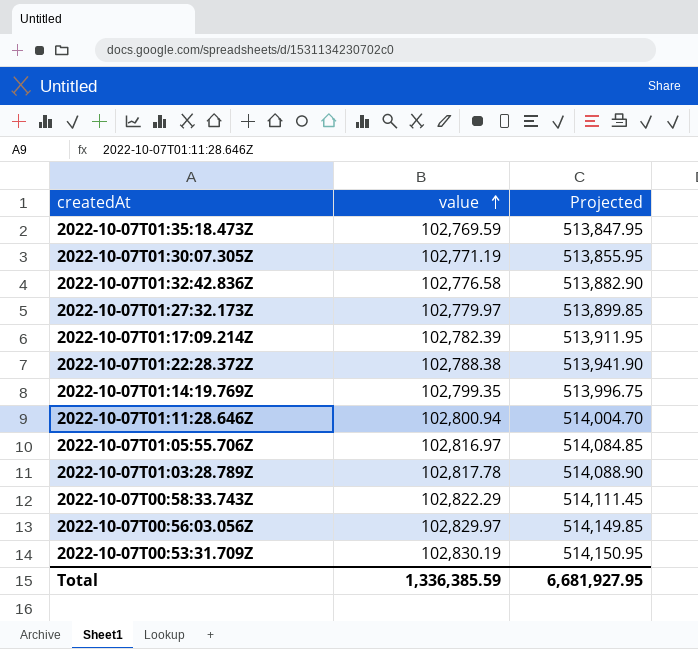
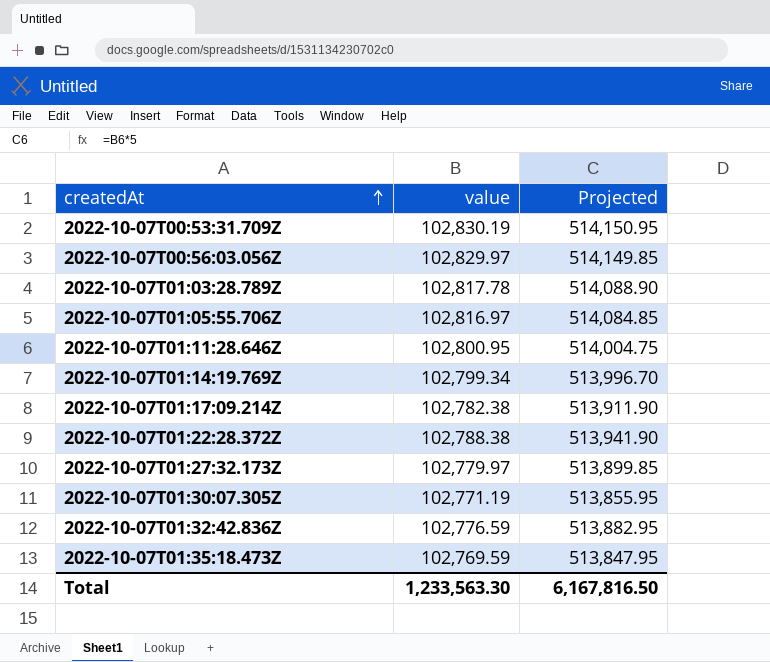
row order: value ascending -> createdAt ascending
row 2022-10-07T00:58:33.743Z: 102,822.29 | 514,111.45 -> none
2022-10-07T01:11:28.646Z | value: 102,800.94 -> 102,800.95
2022-10-07T01:11:28.646Z | Projected: 514,004.70 -> 514,004.75
2022-10-07T01:14:19.769Z | value: 102,799.35 -> 102,799.34
2022-10-07T01:14:19.769Z | Projected: 513,996.75 -> 513,996.70
2022-10-07T01:17:09.214Z | value: 102,782.39 -> 102,782.38
2022-10-07T01:17:09.214Z | Projected: 513,911.95 -> 513,911.90
2022-10-07T01:32:42.836Z | value: 102,776.58 -> 102,776.59
2022-10-07T01:32:42.836Z | Projected: 513,882.90 -> 513,882.95
Total | value: 1,336,385.59 -> 1,233,563.30
Total | Projected: 6,681,927.95 -> 6,167,816.50

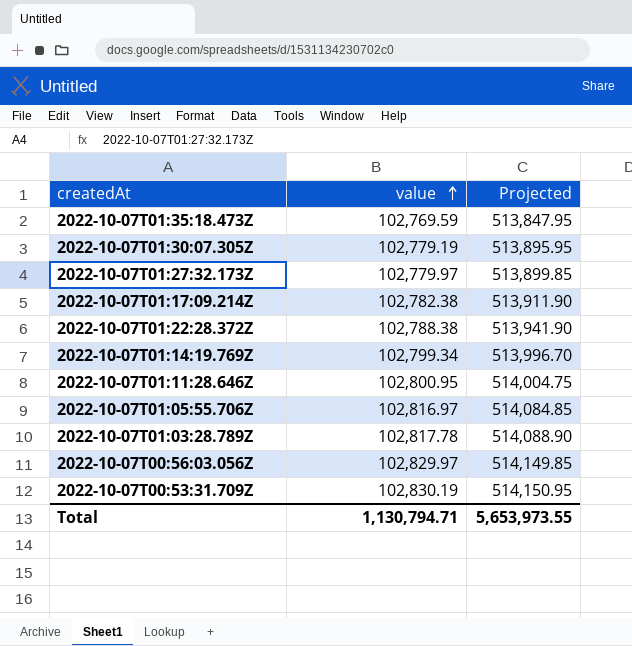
row order: createdAt ascending -> value ascending
row 2022-10-07T01:32:42.836Z: 102,776.59 | 513,882.95 -> none
2022-10-07T01:30:07.305Z | value: 102,771.19 -> 102,779.19
2022-10-07T01:30:07.305Z | Projected: 513,855.95 -> 513,895.95
Total | value: 1,233,563.30 -> 1,130,794.71
Total | Projected: 6,167,816.50 -> 5,653,973.55

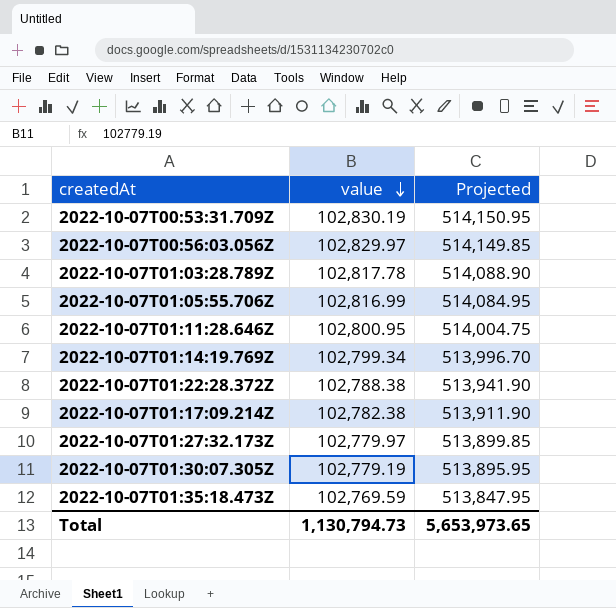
row order: value ascending -> value descending
2022-10-07T01:05:55.706Z | value: 102,816.97 -> 102,816.99
2022-10-07T01:05:55.706Z | Projected: 514,084.85 -> 514,084.95
Total | value: 1,130,794.71 -> 1,130,794.73
Total | Projected: 5,653,973.55 -> 5,653,973.65

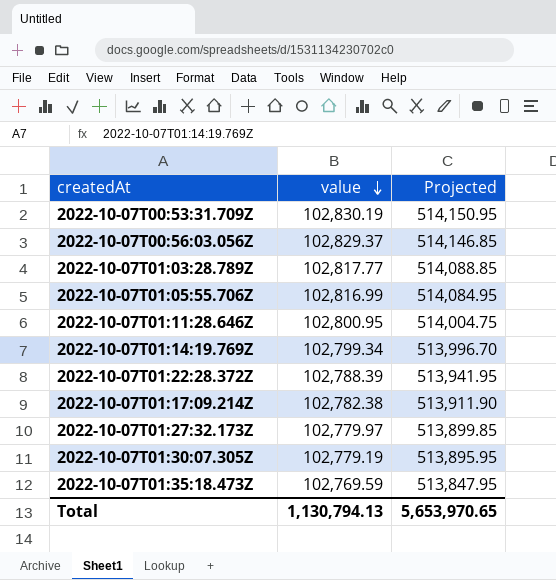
2022-10-07T00:56:03.056Z | value: 102,829.97 -> 102,829.37
2022-10-07T00:56:03.056Z | Projected: 514,149.85 -> 514,146.85
2022-10-07T01:03:28.789Z | value: 102,817.78 -> 102,817.77
2022-10-07T01:03:28.789Z | Projected: 514,088.90 -> 514,088.85
2022-10-07T01:22:28.372Z | value: 102,788.38 -> 102,788.39
2022-10-07T01:22:28.372Z | Projected: 513,941.90 -> 513,941.95
Total | value: 1,130,794.73 -> 1,130,794.13
Total | Projected: 5,653,973.65 -> 5,653,970.65

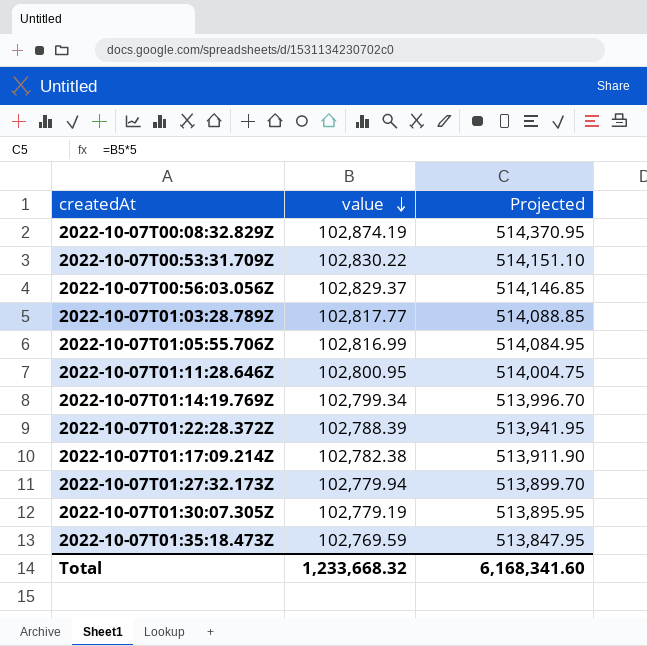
row 2022-10-07T00:08:32.829Z: none -> 102,874.19 | 514,370.95
2022-10-07T00:53:31.709Z | value: 102,830.19 -> 102,830.22
2022-10-07T00:53:31.709Z | Projected: 514,150.95 -> 514,151.10
2022-10-07T01:27:32.173Z | value: 102,779.97 -> 102,779.94
2022-10-07T01:27:32.173Z | Projected: 513,899.85 -> 513,899.70
Total | value: 1,130,794.13 -> 1,233,668.32
Total | Projected: 5,653,970.65 -> 6,168,341.60

